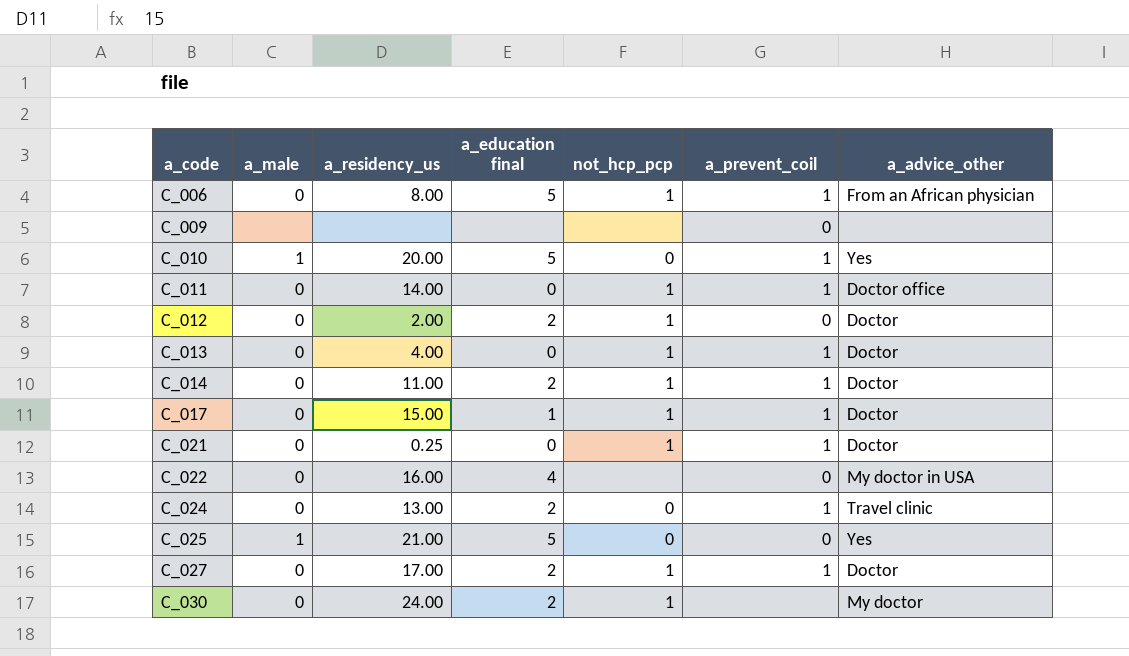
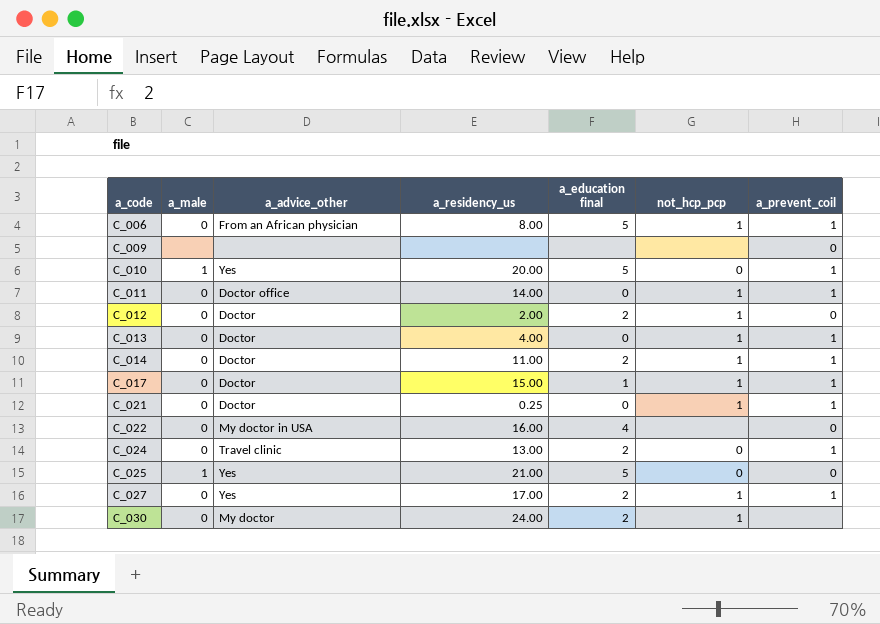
column a_advice_other | position: 7 -> 3
C_027 | a_advice_other: Doctor -> Yes

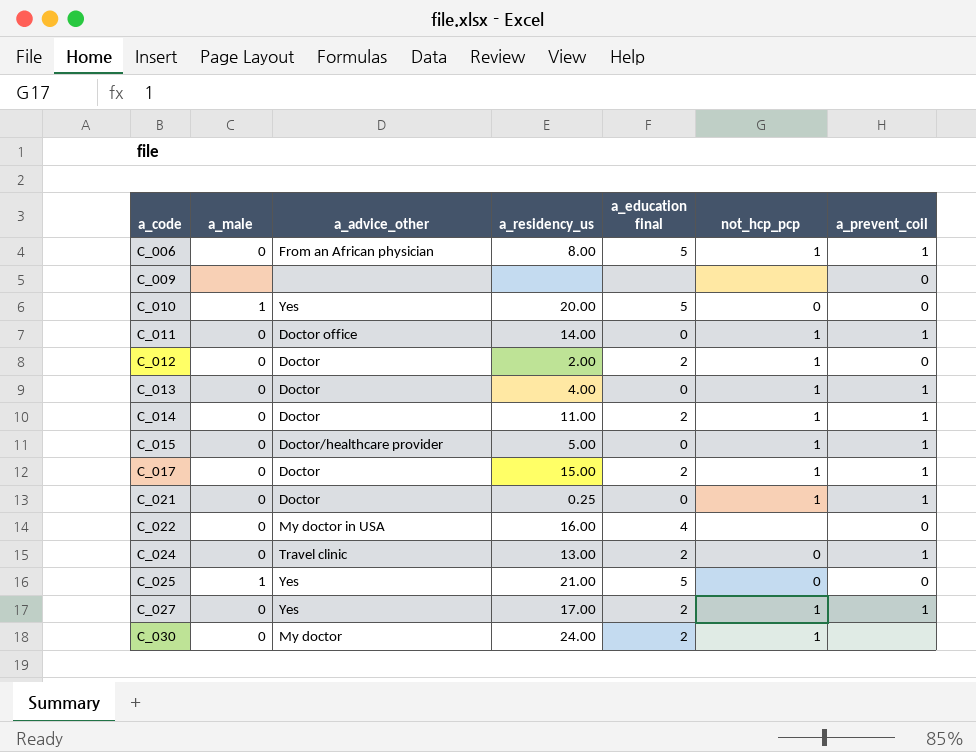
C_010 | a_prevent_coil: 1 -> 0
row C_015: none -> 0 | Doctor/healthcare provider | 5.00 | 0 | 1 | 1
C_017 | a_education final: 1 -> 2

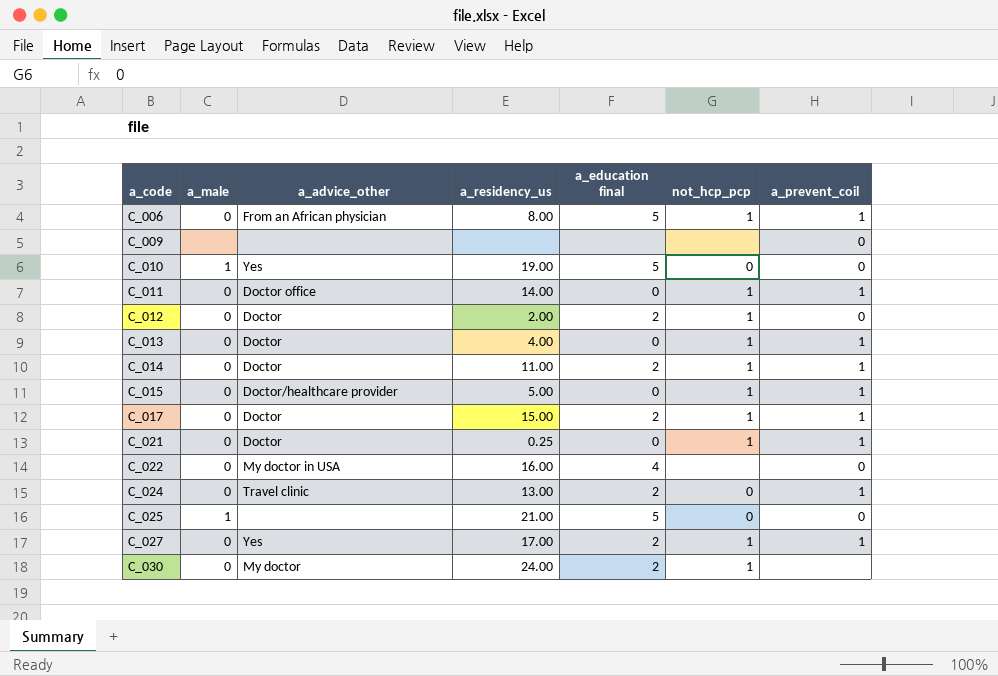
C_010 | a_residency_us: 20.00 -> 19.00
C_025 | a_advice_other: Yes -> none

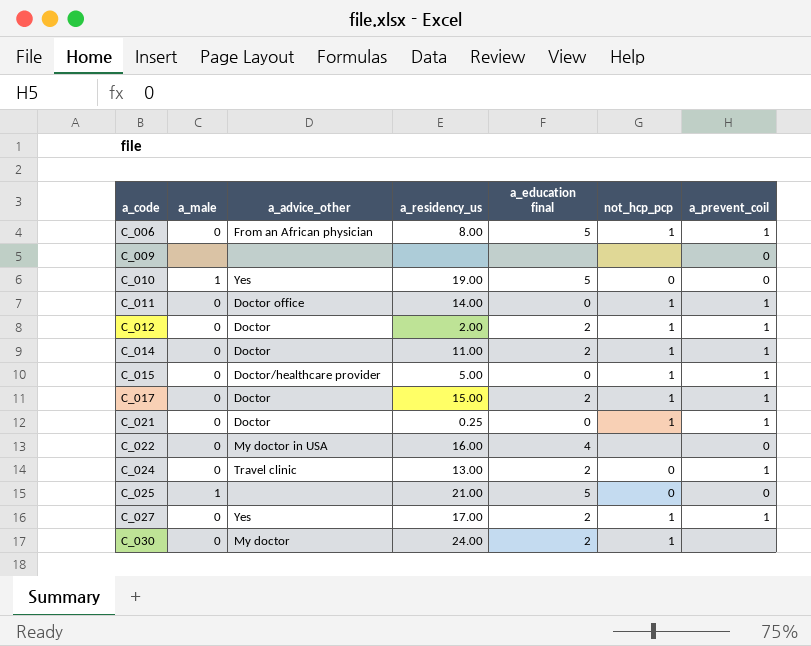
row C_013: 0 | Doctor | 4.00 | 0 | 1 | 1 -> none
C_012 | a_prevent_coil: 0 -> 1

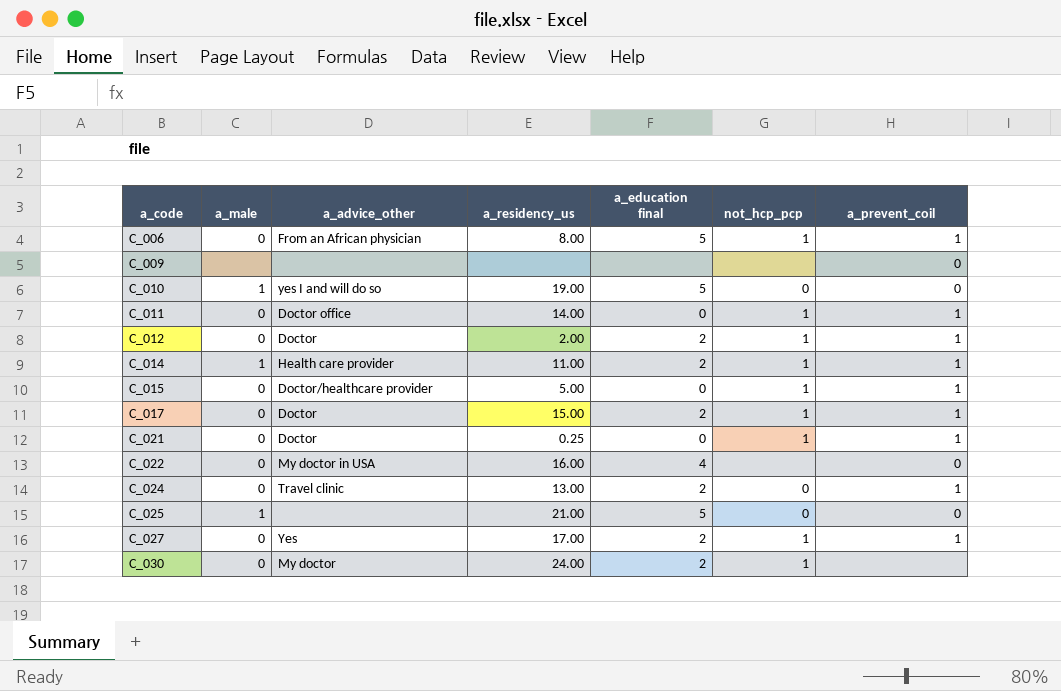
C_010 | a_advice_other: Yes -> yes I and will do so
C_014 | a_male: 0 -> 1
C_014 | a_advice_other: Doctor -> Health care provider

